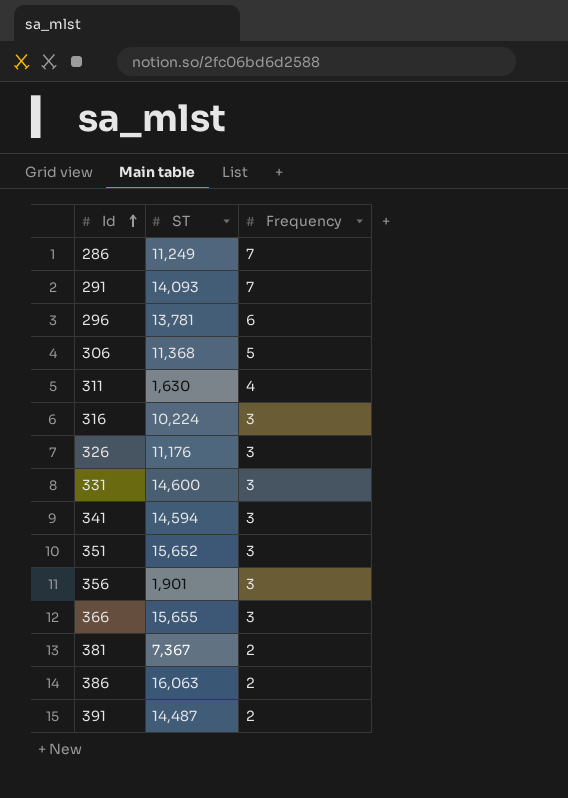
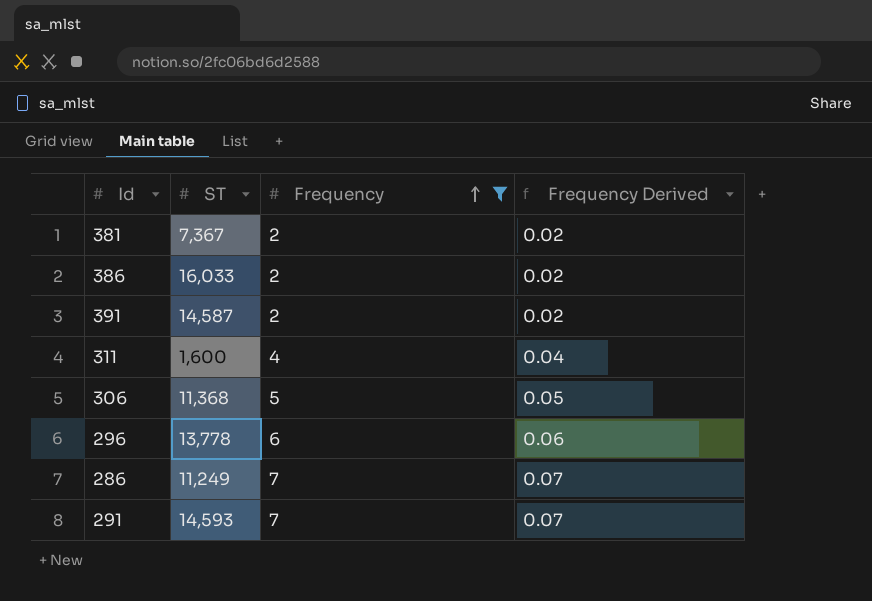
filter: none -> Frequency != 3
row order: Id ascending -> Frequency ascending
column Frequency Derived | formula: none -> [Frequency] * 0.01
386 | ST: 16,063 -> 16,033
391 | ST: 14,487 -> 14,587
311 | ST: 1,630 -> 1,600
296 | ST: 13,781 -> 13,778
291 | ST: 14,093 -> 14,593

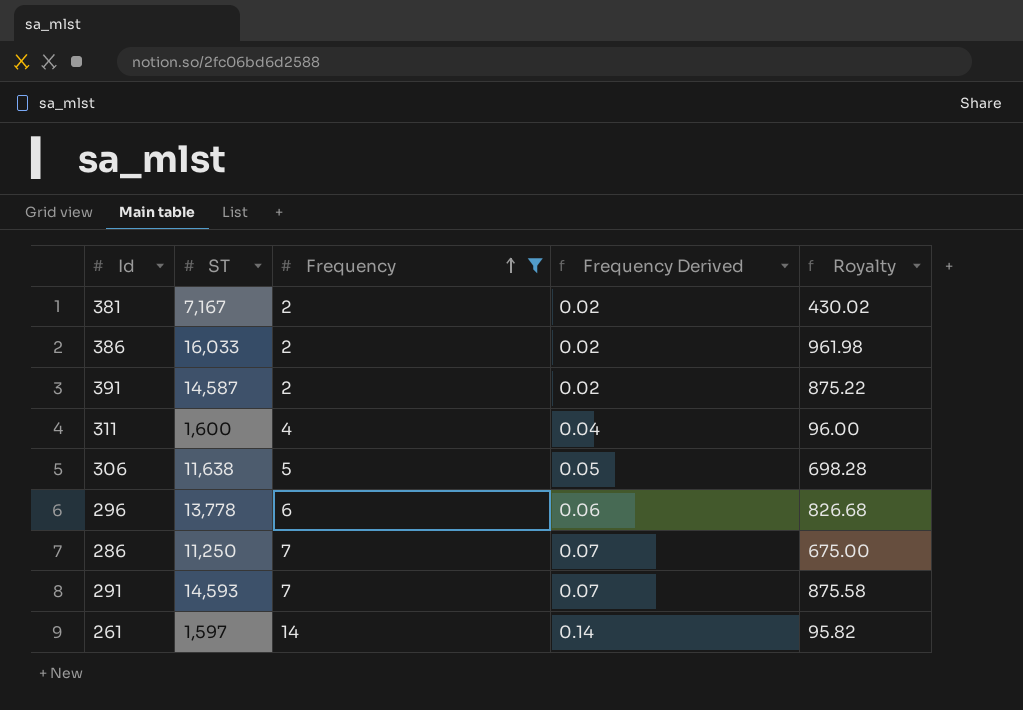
column Royalty | formula: none -> [ST] * 0.06
381 | ST: 7,367 -> 7,167
306 | ST: 11,368 -> 11,638
286 | ST: 11,249 -> 11,250
row 261: none -> 1,597 | 14 | 0.14 | 95.82

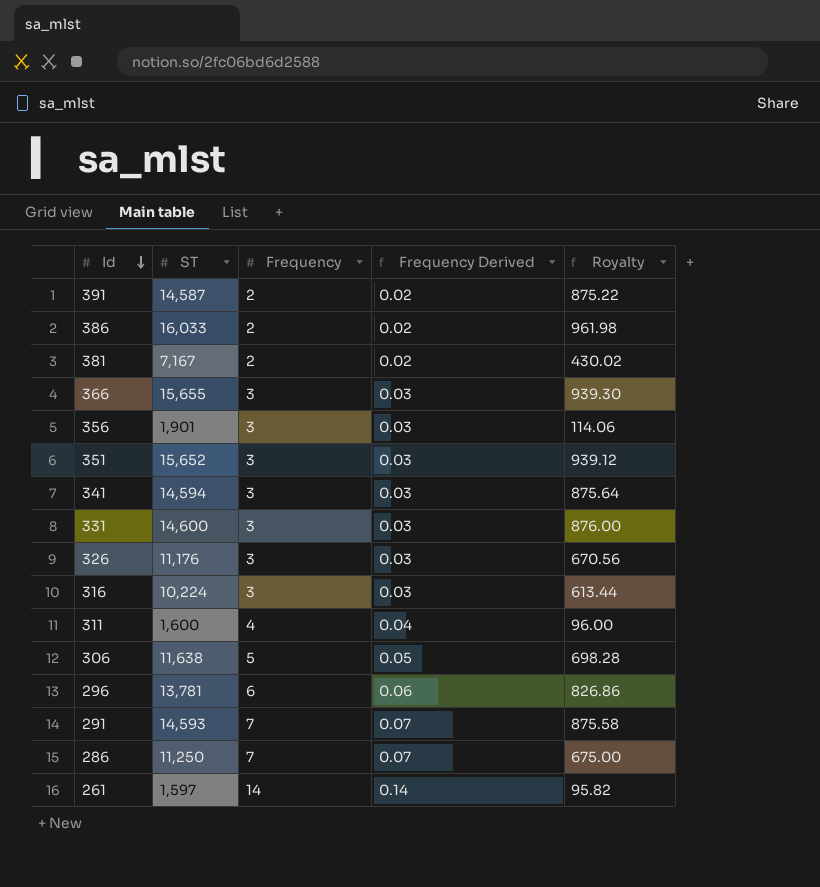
filter: Frequency != 3 -> none
row order: Frequency ascending -> Id descending
296 | ST: 13,778 -> 13,781
296 | Royalty: 826.68 -> 826.86

